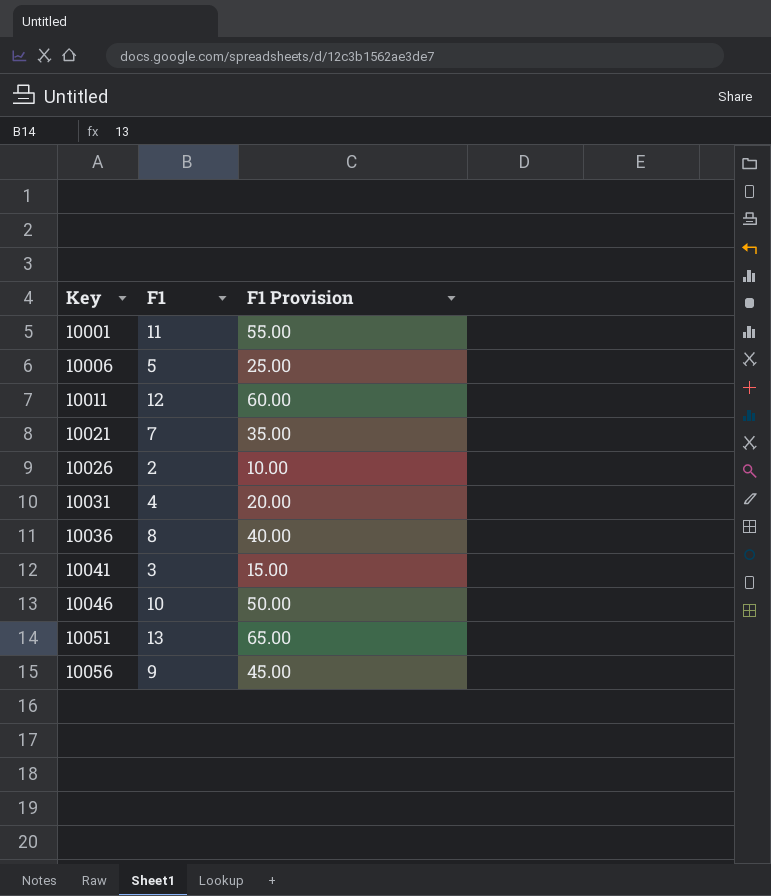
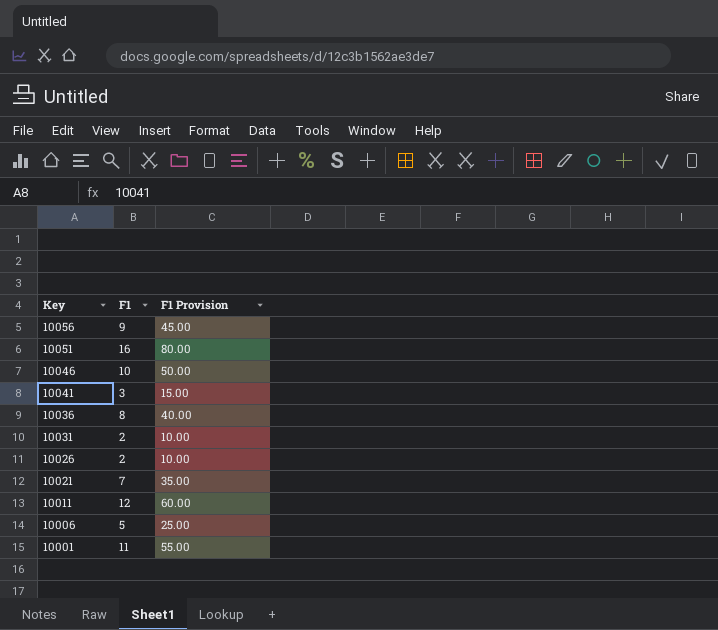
row order: Key ascending -> Key descending
10051 | F1: 13 -> 16
10051 | F1 Provision: 65.00 -> 80.00
10031 | F1: 4 -> 2
10031 | F1 Provision: 20.00 -> 10.00

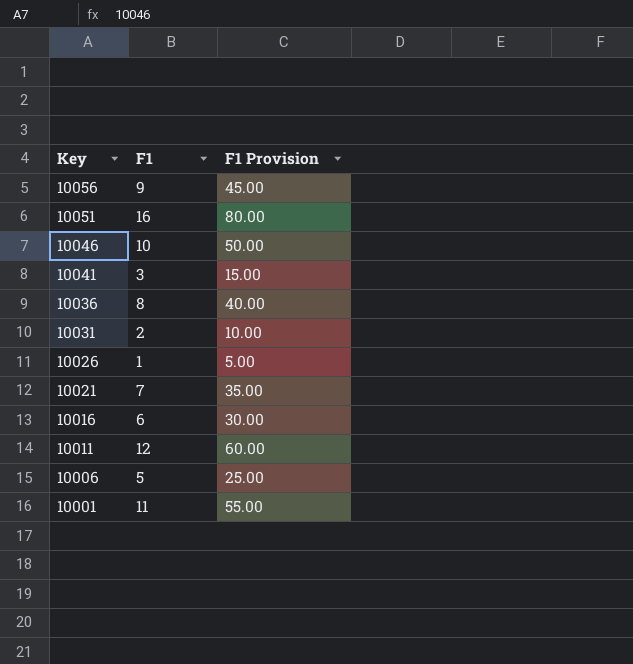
10026 | F1: 2 -> 1
10026 | F1 Provision: 10.00 -> 5.00
row 10016: none -> 6 | 30.00

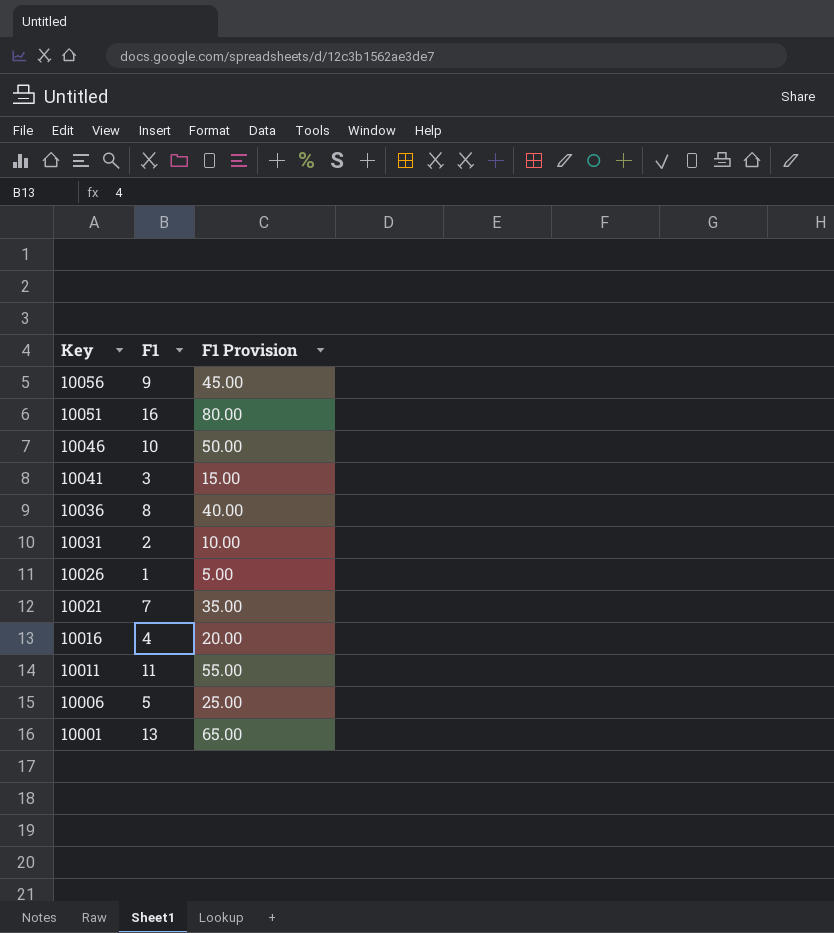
10016 | F1: 6 -> 4
10016 | F1 Provision: 30.00 -> 20.00
10011 | F1: 12 -> 11
10011 | F1 Provision: 60.00 -> 55.00
10001 | F1: 11 -> 13
10001 | F1 Provision: 55.00 -> 65.00

